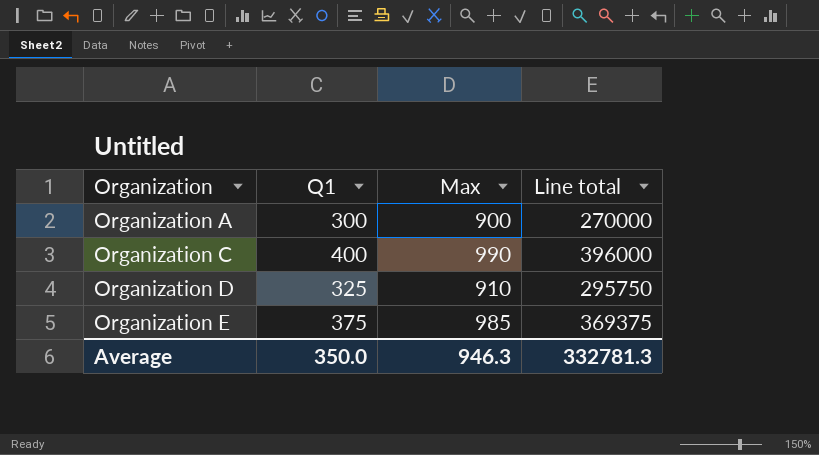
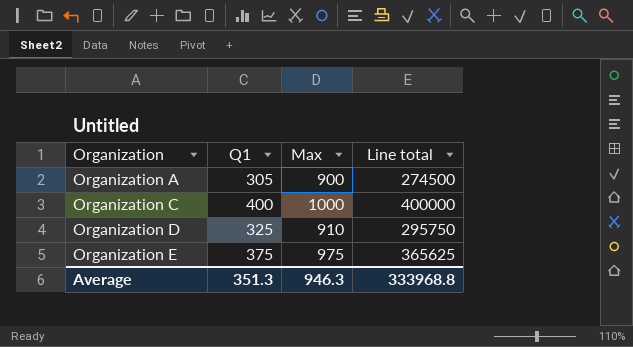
Organization A | Q1: 300 -> 305
Organization A | Line total: 270000 -> 274500
Organization C | Max: 990 -> 1000
Organization C | Line total: 396000 -> 400000
Organization E | Max: 985 -> 975
Organization E | Line total: 369375 -> 365625
Average | Q1: 350.0 -> 351.3
Average | Line total: 332781.3 -> 333968.8

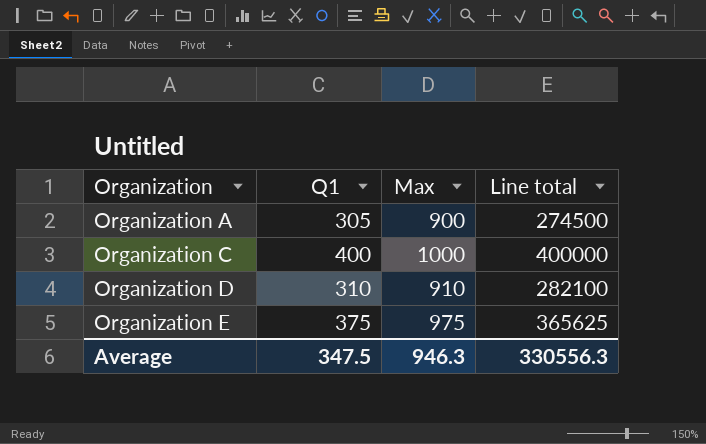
Organization D | Q1: 325 -> 310
Organization D | Line total: 295750 -> 282100
Average | Q1: 351.3 -> 347.5
Average | Line total: 333968.8 -> 330556.3

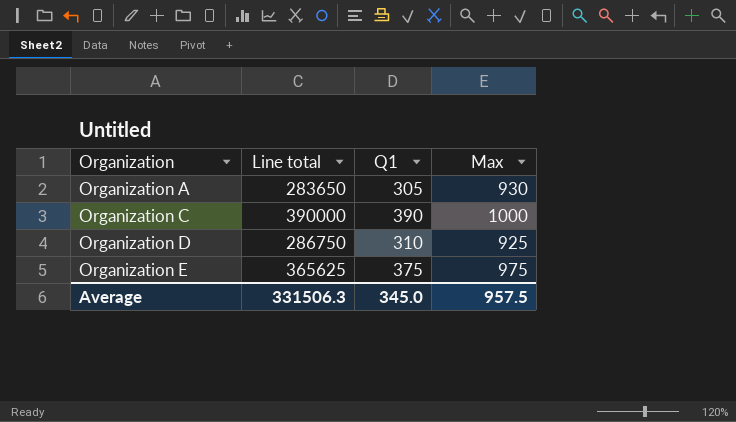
column Line total | position: 4 -> 2
Organization A | Line total: 274500 -> 283650
Organization A | Max: 900 -> 930
Organization C | Line total: 400000 -> 390000
Organization C | Q1: 400 -> 390
Organization D | Line total: 282100 -> 286750
Organization D | Max: 910 -> 925
Average | Line total: 330556.3 -> 331506.3
Average | Q1: 347.5 -> 345.0
Average | Max: 946.3 -> 957.5

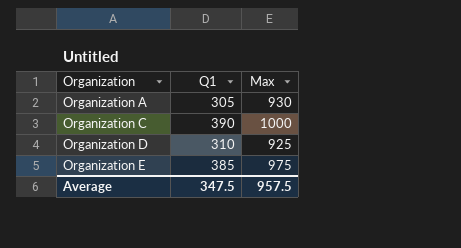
column Line total | formula: [Q1] * [Max] -> none
Organization E | Q1: 375 -> 385
Average | Q1: 345.0 -> 347.5

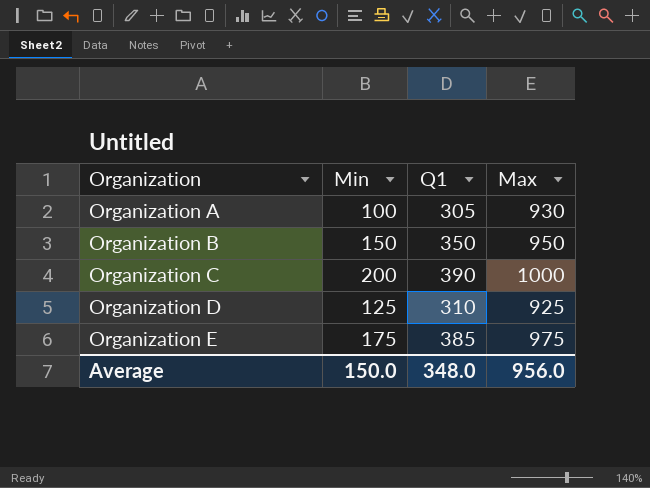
column Min | position: none -> 2
row Organization B: none -> 150 | 350 | 950
Average | Q1: 347.5 -> 348.0
Average | Max: 957.5 -> 956.0

